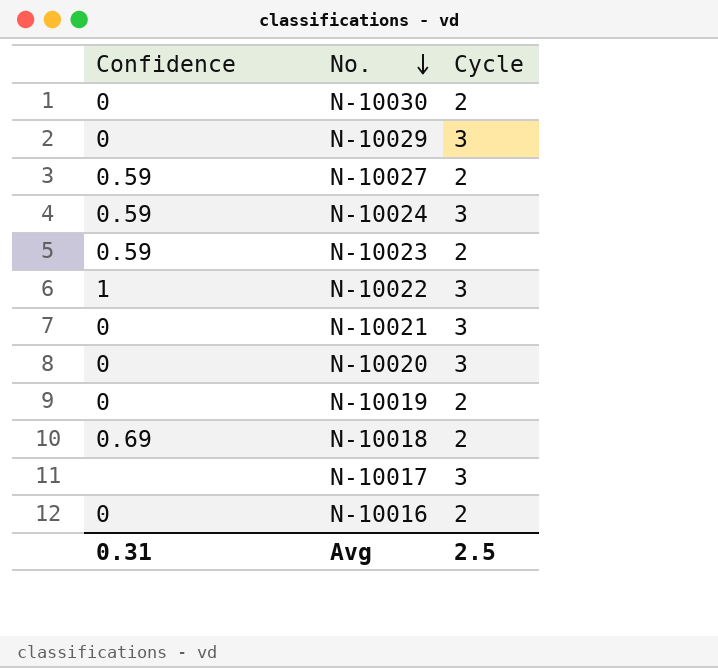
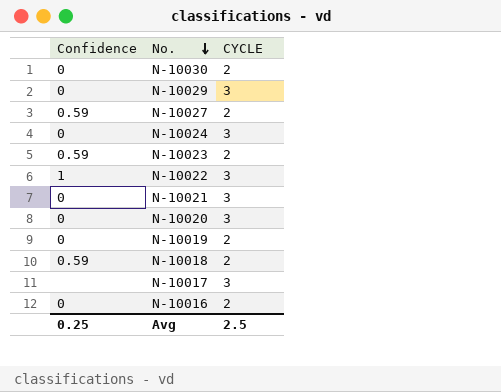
column name: Cycle -> CYCLE
N-10024 | Confidence: 0.59 -> 0
N-10018 | Confidence: 0.69 -> 0.59
Avg | Confidence: 0.31 -> 0.25

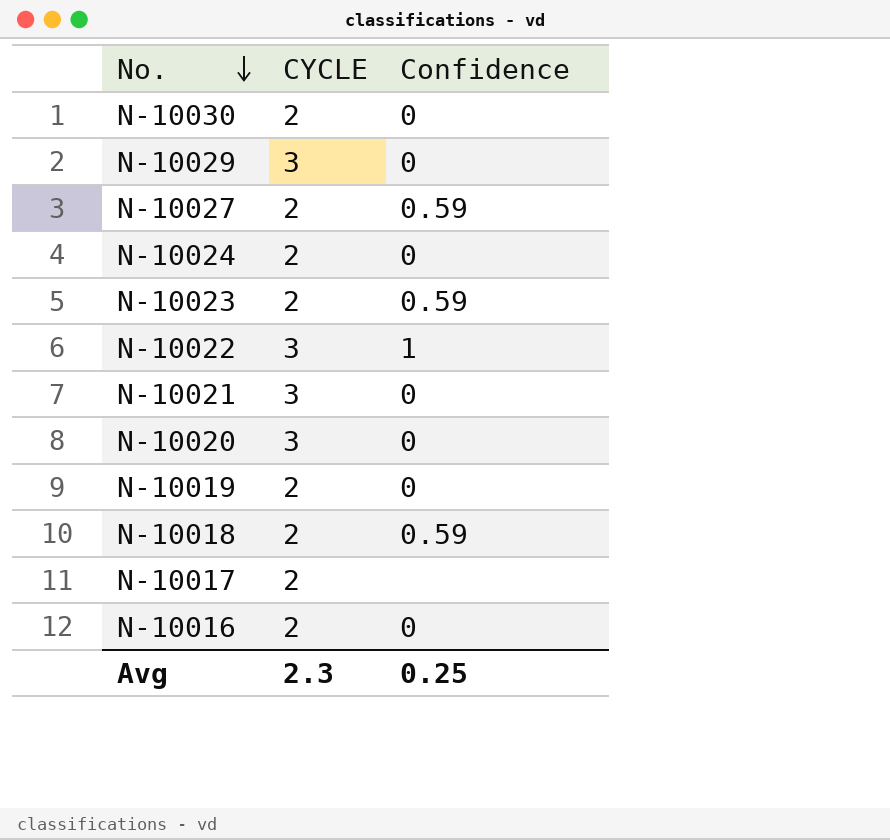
column Confidence | position: 1 -> 3
N-10024 | CYCLE: 3 -> 2
N-10017 | CYCLE: 3 -> 2
Avg | CYCLE: 2.5 -> 2.3

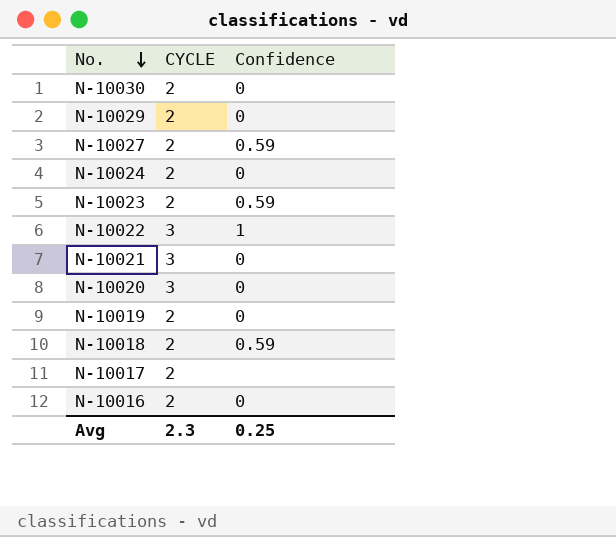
N-10029 | CYCLE: 3 -> 2

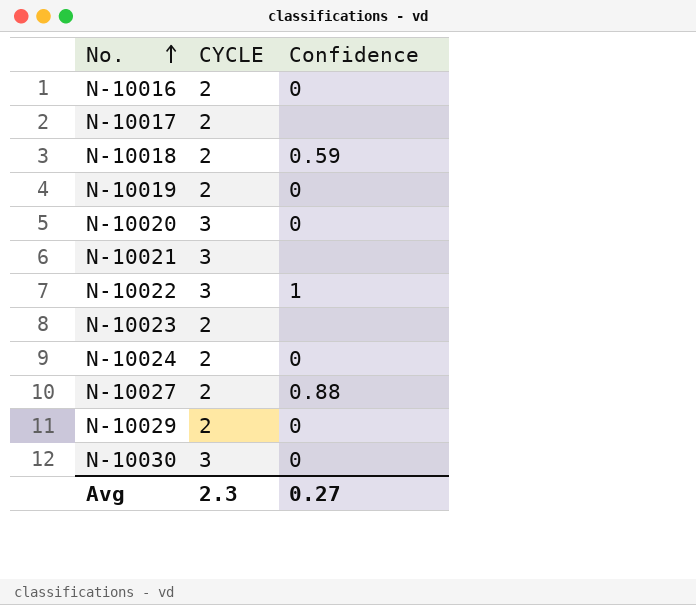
row order: No. descending -> No. ascending
N-10021 | Confidence: 0 -> none
N-10023 | Confidence: 0.59 -> none
N-10027 | Confidence: 0.59 -> 0.88
N-10030 | CYCLE: 2 -> 3
Avg | Confidence: 0.25 -> 0.27

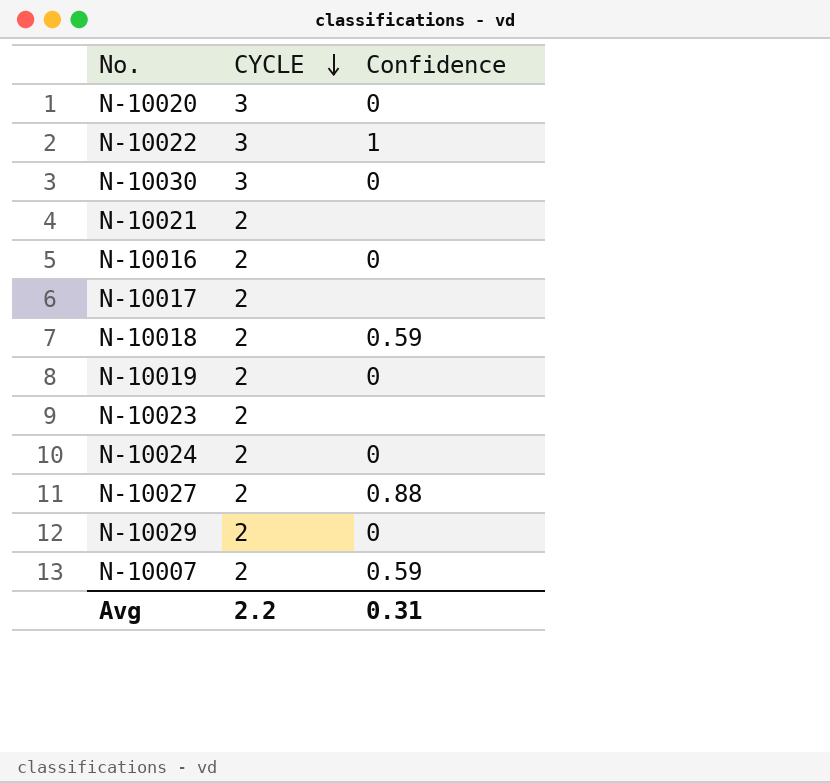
row order: No. ascending -> CYCLE descending
N-10021 | CYCLE: 3 -> 2
row N-10007: none -> 2 | 0.59
Avg | CYCLE: 2.3 -> 2.2
Avg | Confidence: 0.27 -> 0.31

